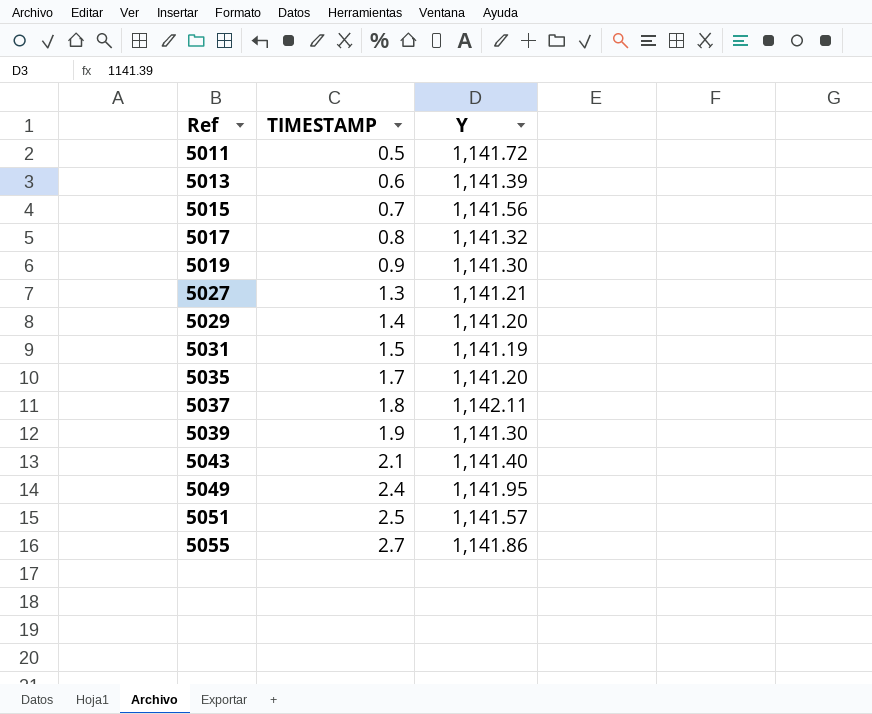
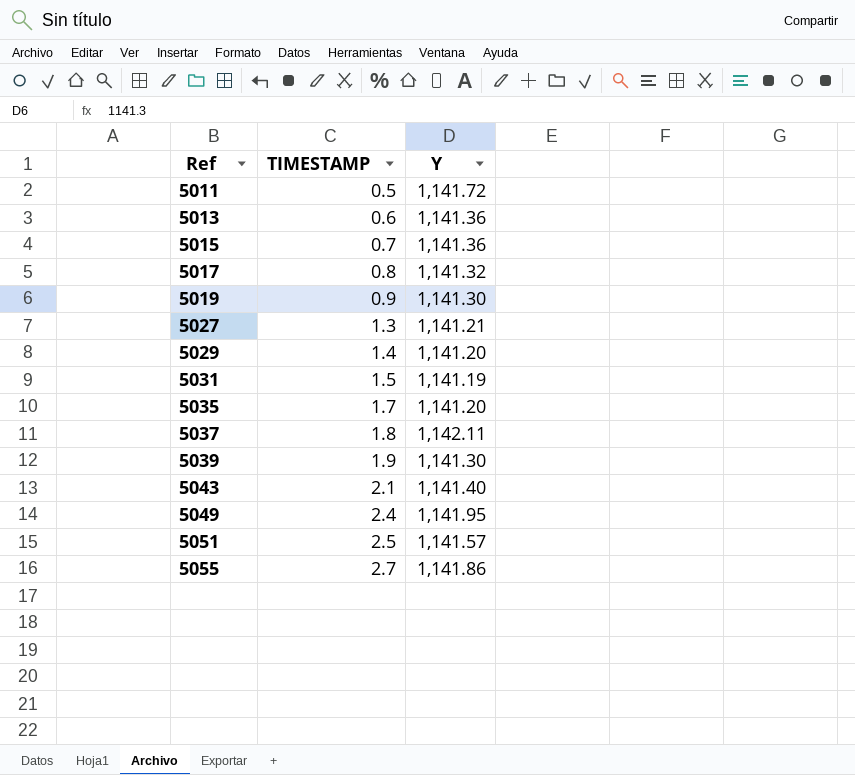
5013 | Y: 1,141.39 -> 1,141.36
5015 | Y: 1,141.56 -> 1,141.36

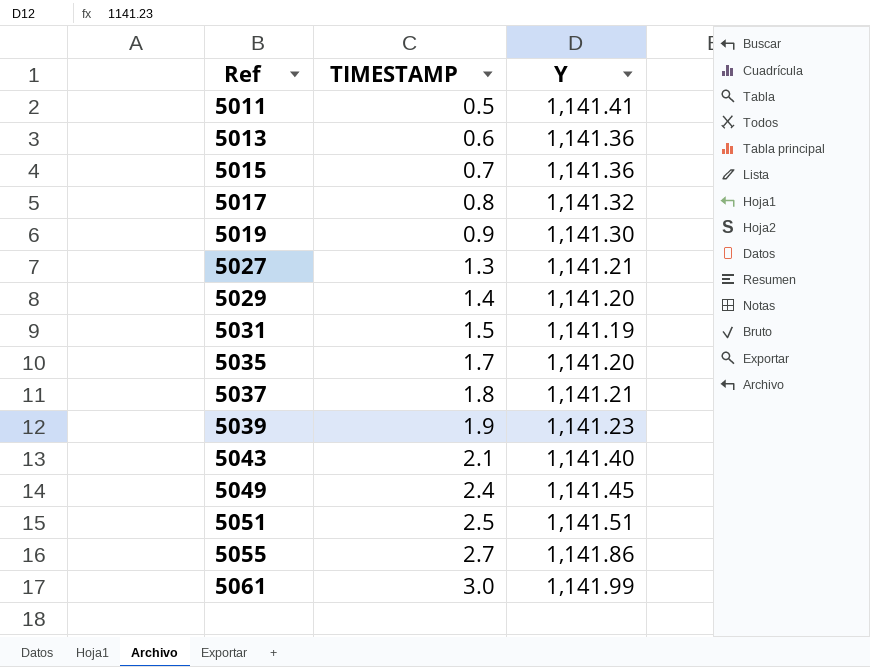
5011 | Y: 1,141.72 -> 1,141.41
5037 | Y: 1,142.11 -> 1,141.21
5039 | Y: 1,141.30 -> 1,141.23
5049 | Y: 1,141.95 -> 1,141.45
5051 | Y: 1,141.57 -> 1,141.51
row 5061: none -> 3.0 | 1,141.99

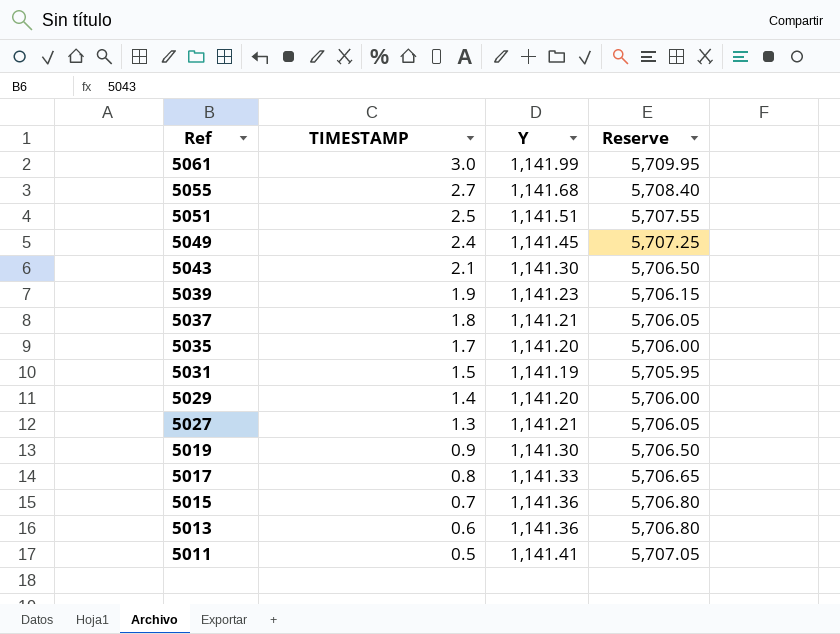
row order: Ref ascending -> Ref descending
column Reserve | formula: none -> [Y] * 5
5055 | Y: 1,141.86 -> 1,141.68
5043 | Y: 1,141.40 -> 1,141.30
5017 | Y: 1,141.32 -> 1,141.33

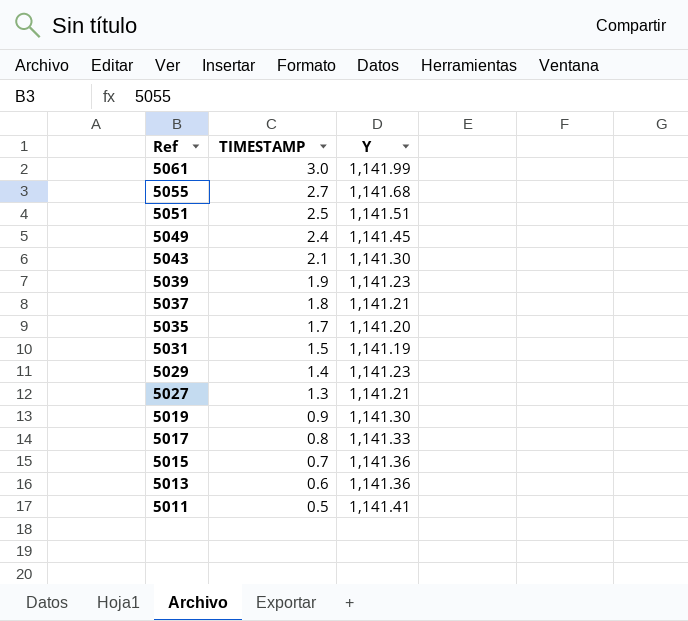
column Reserve | formula: [Y] * 5 -> none
5029 | Y: 1,141.20 -> 1,141.23

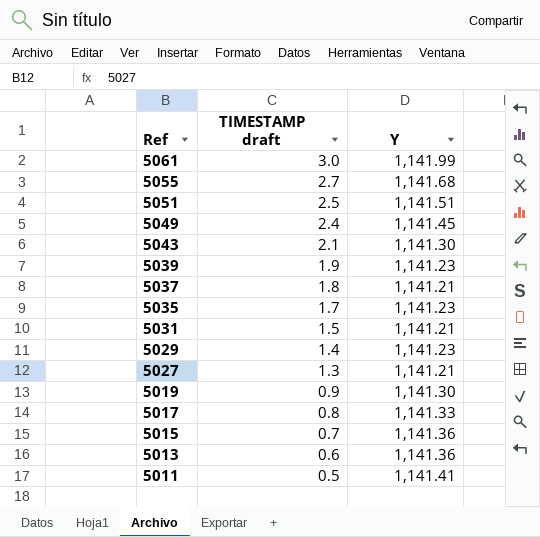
column name: TIMESTAMP -> TIMESTAMP draft
5035 | Y: 1,141.20 -> 1,141.23
5031 | Y: 1,141.19 -> 1,141.21

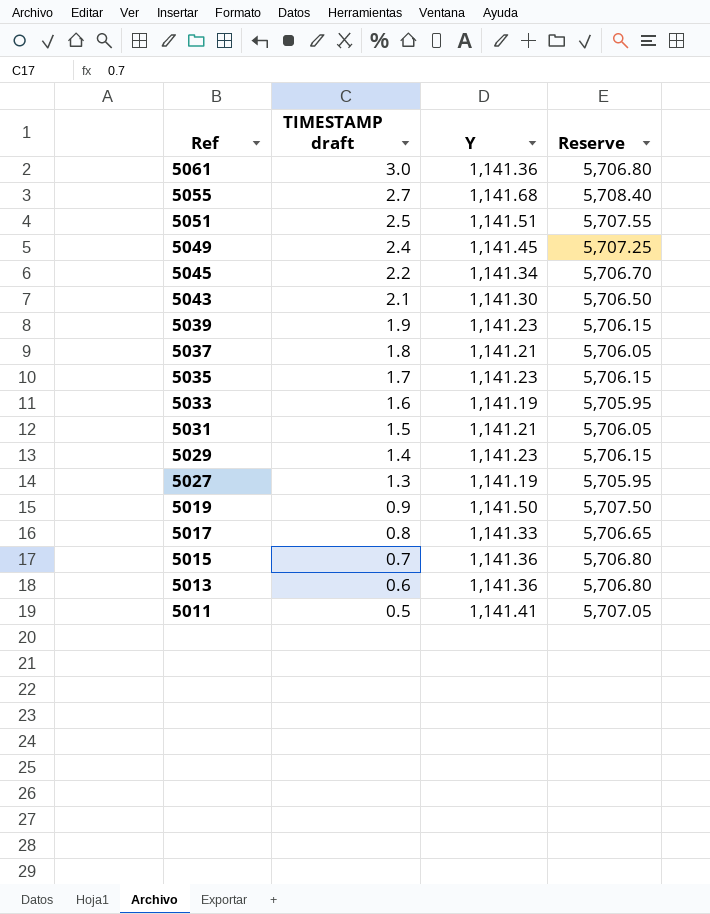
column Reserve | formula: none -> [Y] * 5
5061 | Y: 1,141.99 -> 1,141.36
row 5045: none -> 2.2 | 1,141.34 | 5,706.70
row 5033: none -> 1.6 | 1,141.19 | 5,705.95
5027 | Y: 1,141.21 -> 1,141.19
5019 | Y: 1,141.30 -> 1,141.50

